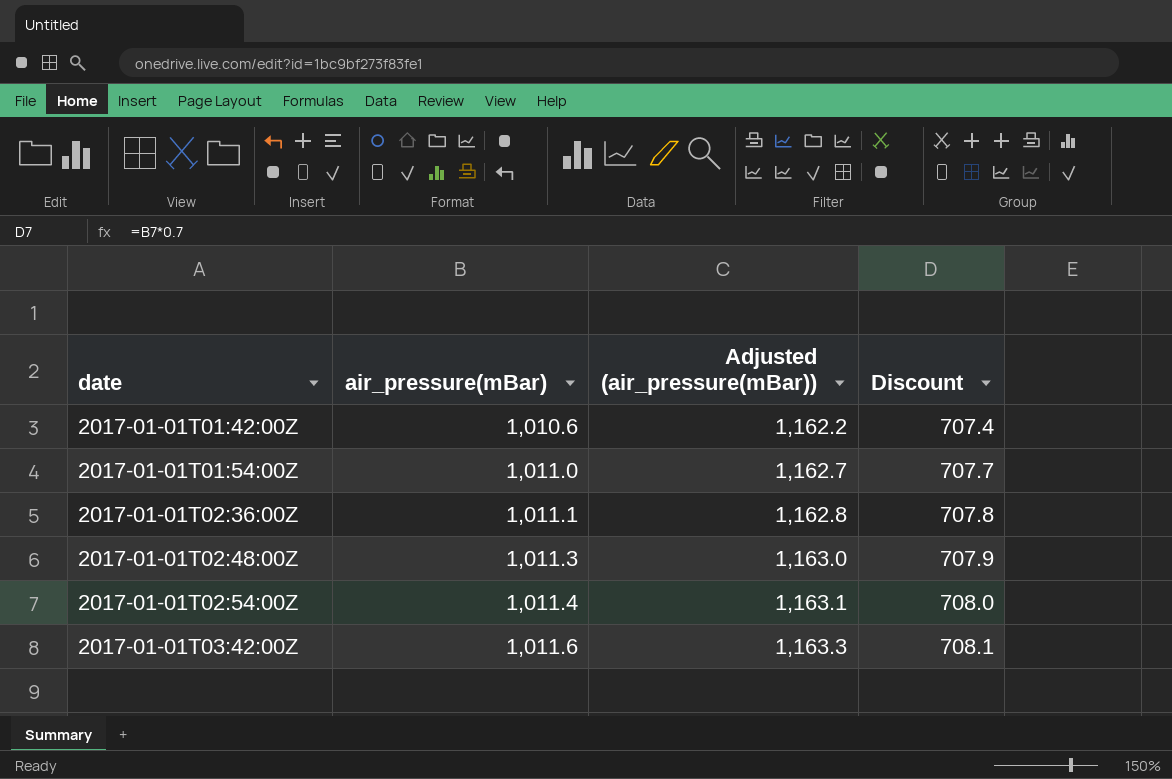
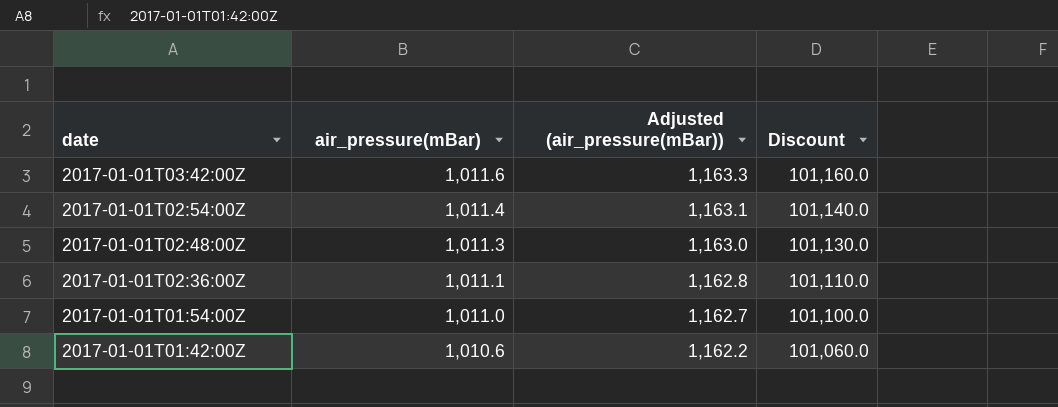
row order: date ascending -> date descending
column Discount | formula: [air_pressure(mBar)] * 0.7 -> [air_pressure(mBar)] * 100

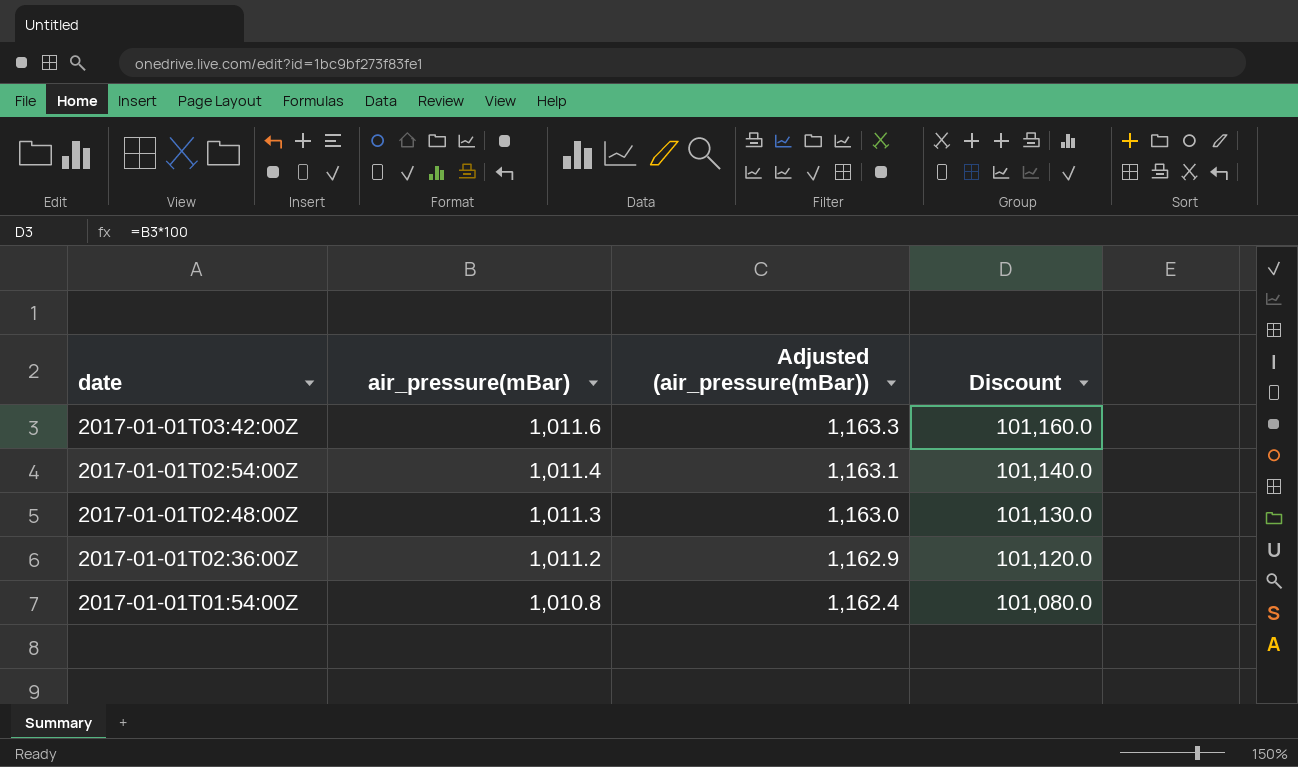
row 2017-01-01T01:42:00Z: 1,010.6 | 1,162.2 | 101,060.0 -> none
2017-01-01T02:36:00Z | air_pressure(mBar): 1,011.1 -> 1,011.2
2017-01-01T02:36:00Z | Adjusted (air_pressure(mBar)): 1,162.8 -> 1,162.9
2017-01-01T02:36:00Z | Discount: 101,110.0 -> 101,120.0
2017-01-01T01:54:00Z | air_pressure(mBar): 1,011.0 -> 1,010.8
2017-01-01T01:54:00Z | Adjusted (air_pressure(mBar)): 1,162.7 -> 1,162.4
2017-01-01T01:54:00Z | Discount: 101,100.0 -> 101,080.0

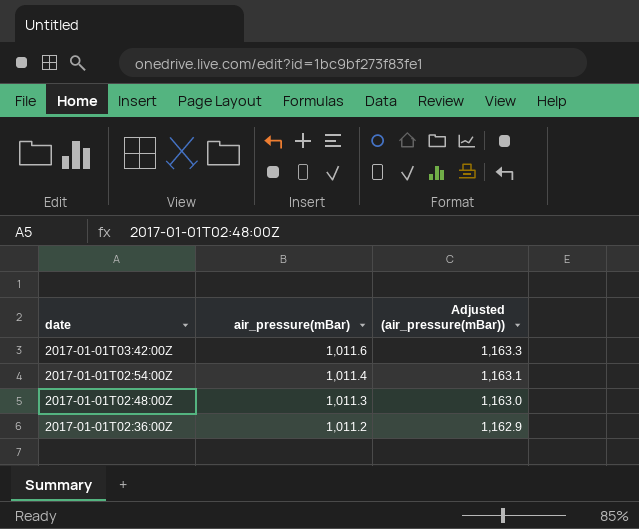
column Discount | formula: [air_pressure(mBar)] * 100 -> none
row 2017-01-01T01:54:00Z: 1,010.8 | 1,162.4 | 101,080.0 -> none

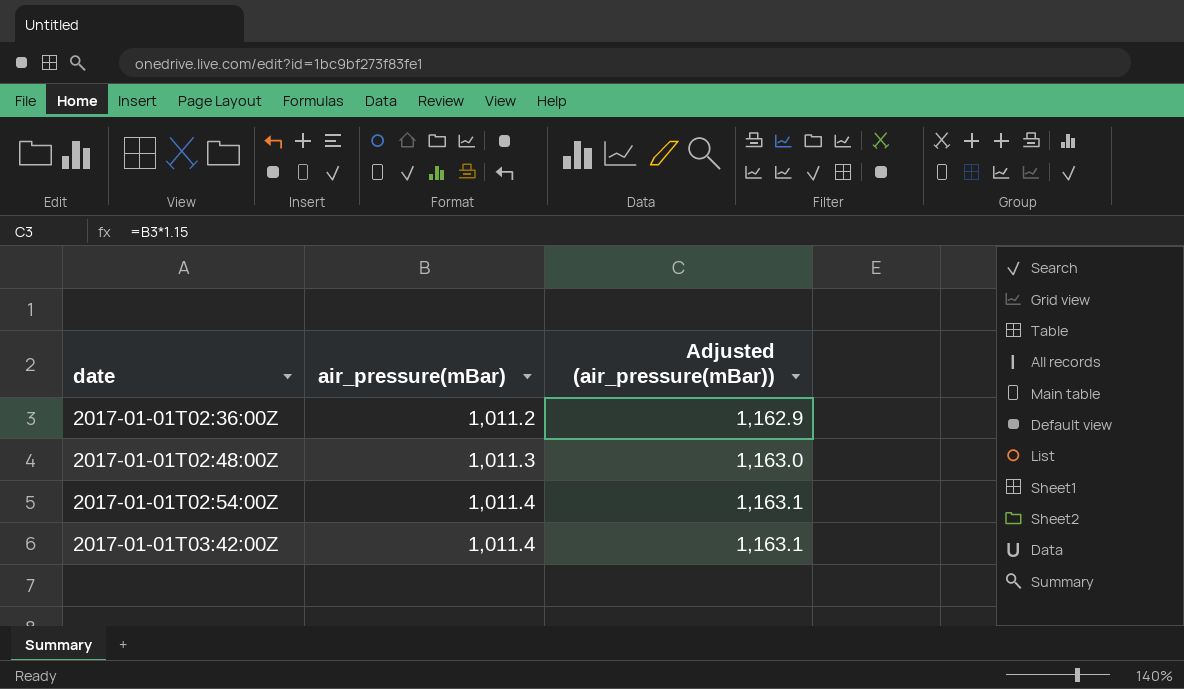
row order: date descending -> date ascending
2017-01-01T03:42:00Z | air_pressure(mBar): 1,011.6 -> 1,011.4
2017-01-01T03:42:00Z | Adjusted (air_pressure(mBar)): 1,163.3 -> 1,163.1

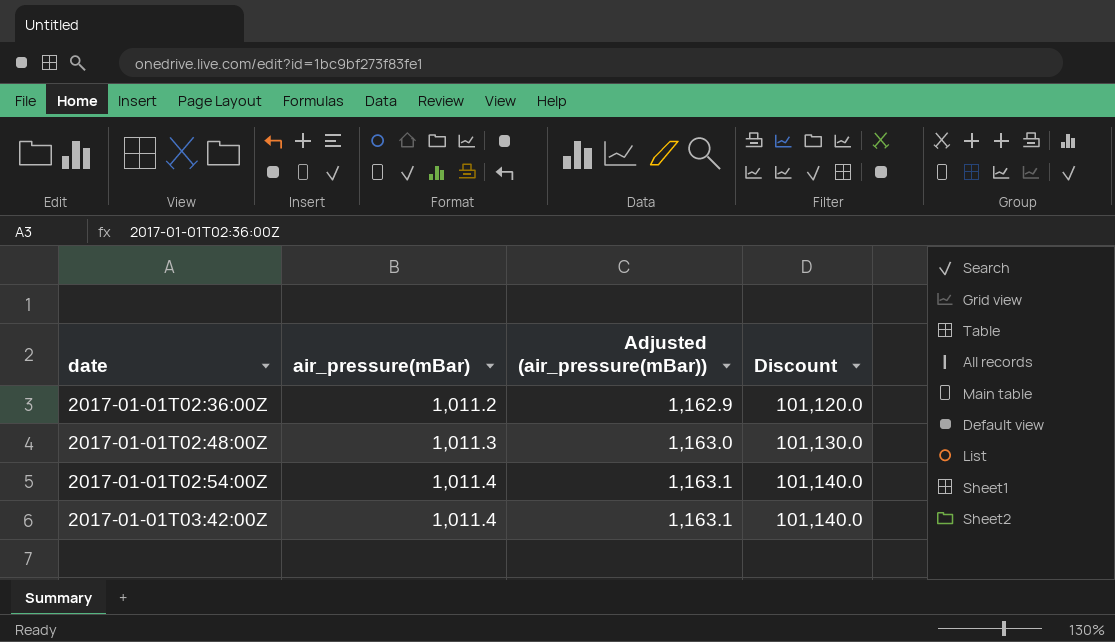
column Discount | formula: none -> [air_pressure(mBar)] * 100

